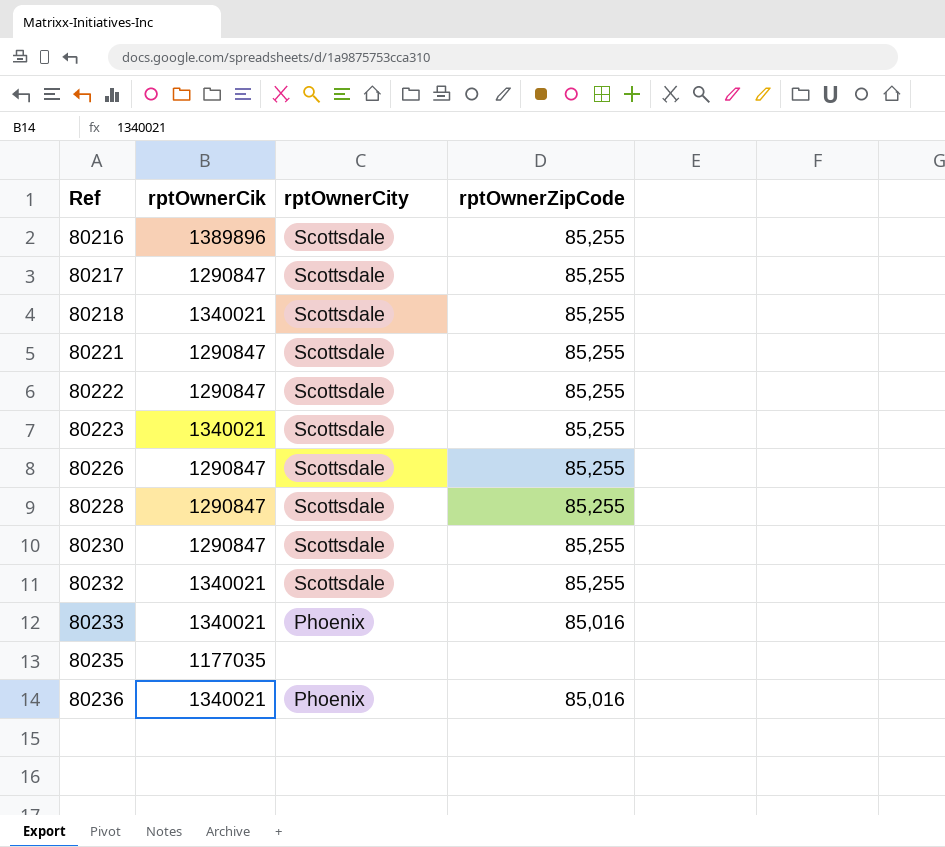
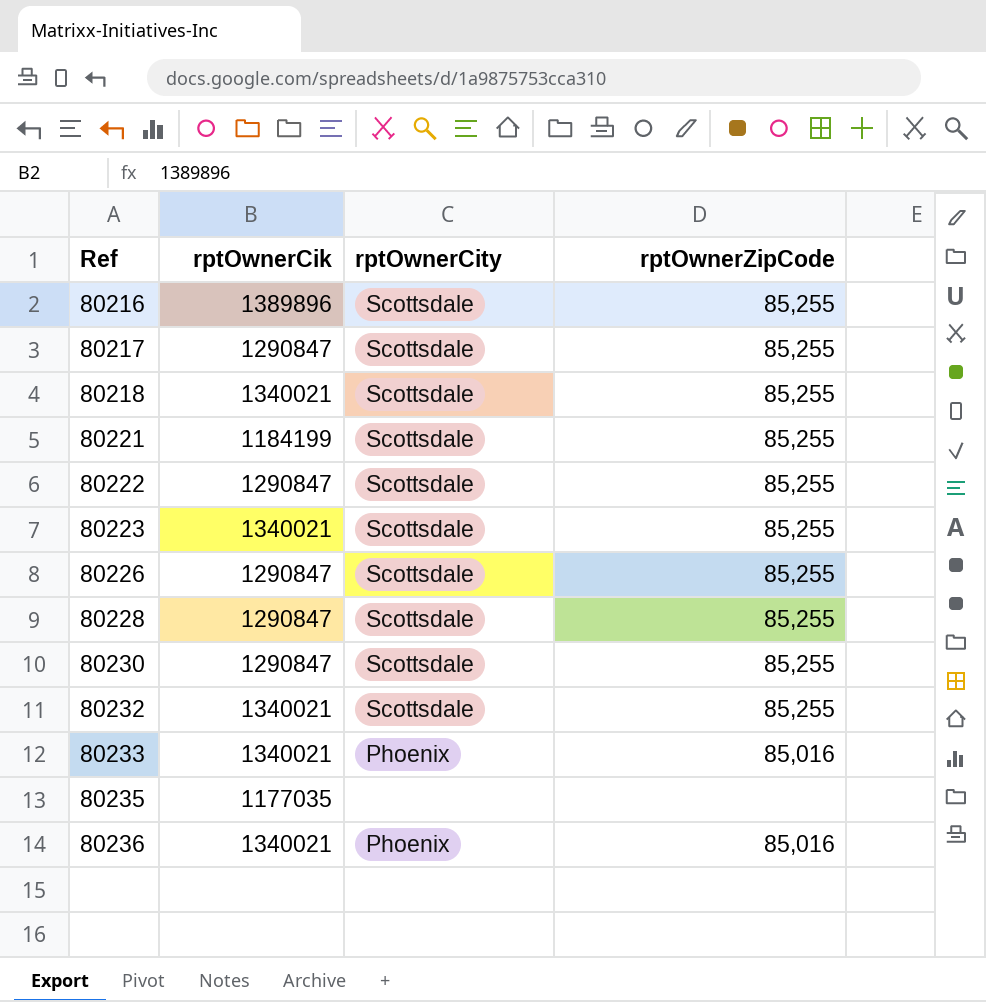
80221 | rptOwnerCik: 1290847 -> 1184199

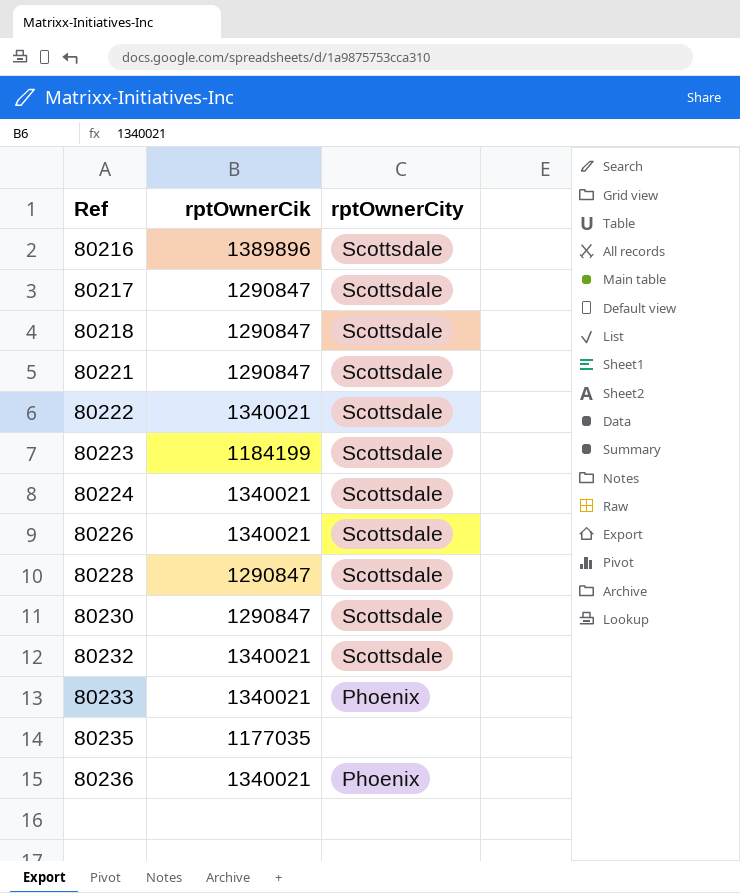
column rptOwnerZipCode | position: 4 -> none
80218 | rptOwnerCik: 1340021 -> 1290847
80221 | rptOwnerCik: 1184199 -> 1290847
80222 | rptOwnerCik: 1290847 -> 1340021
80223 | rptOwnerCik: 1340021 -> 1184199
row 80224: none -> 1340021 | Scottsdale
80226 | rptOwnerCik: 1290847 -> 1340021

